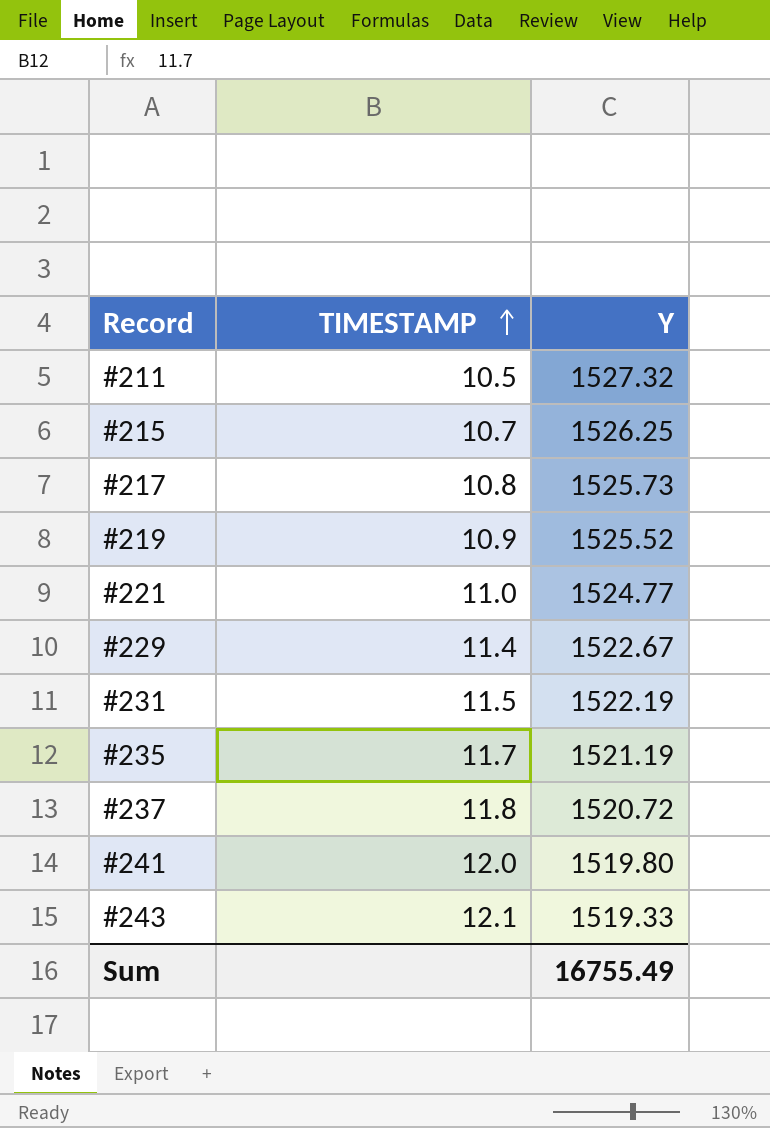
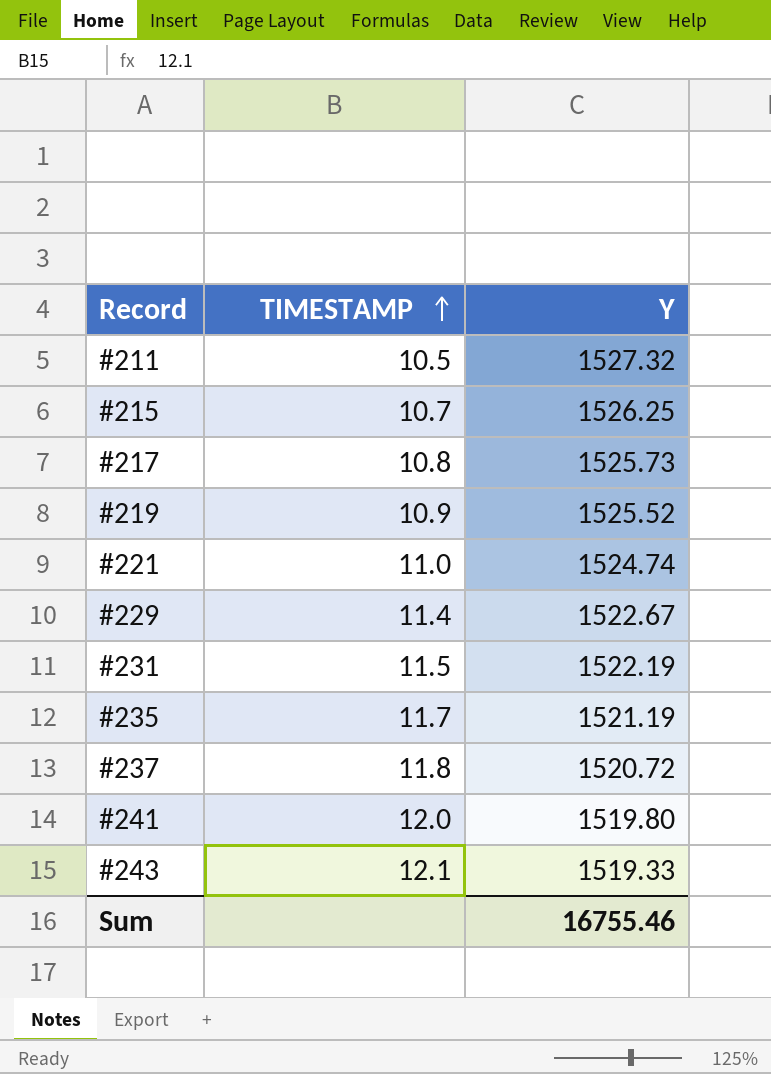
#221 | Y: 1524.77 -> 1524.74
Sum | Y: 16755.49 -> 16755.46

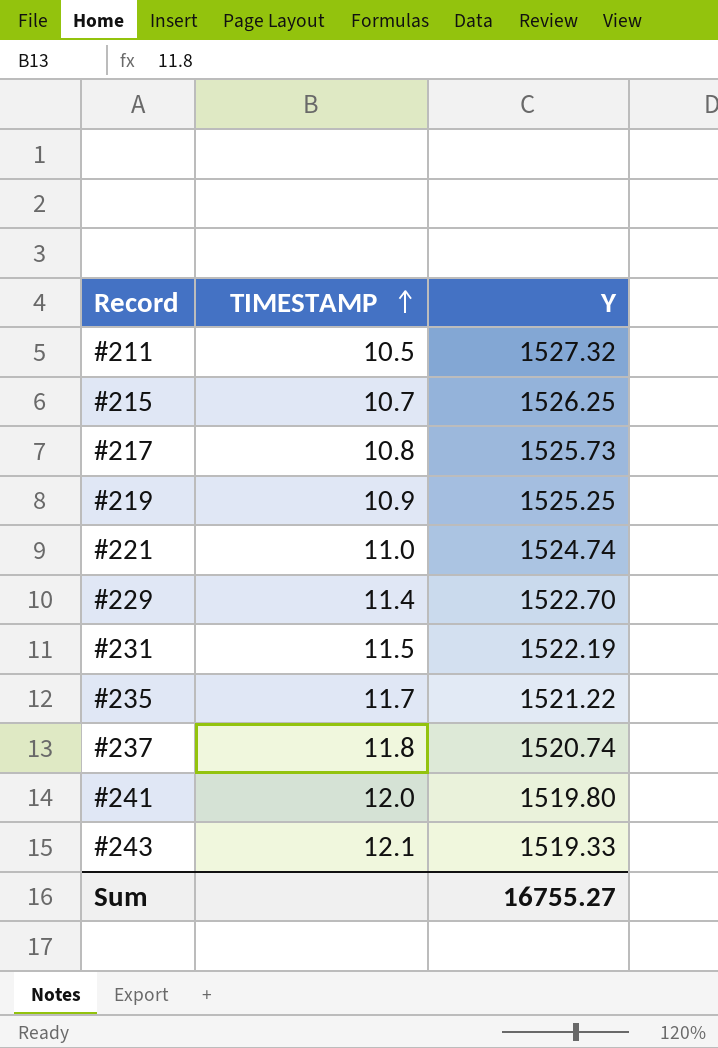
#219 | Y: 1525.52 -> 1525.25
#229 | Y: 1522.67 -> 1522.70
#235 | Y: 1521.19 -> 1521.22
#237 | Y: 1520.72 -> 1520.74
Sum | Y: 16755.46 -> 16755.27

